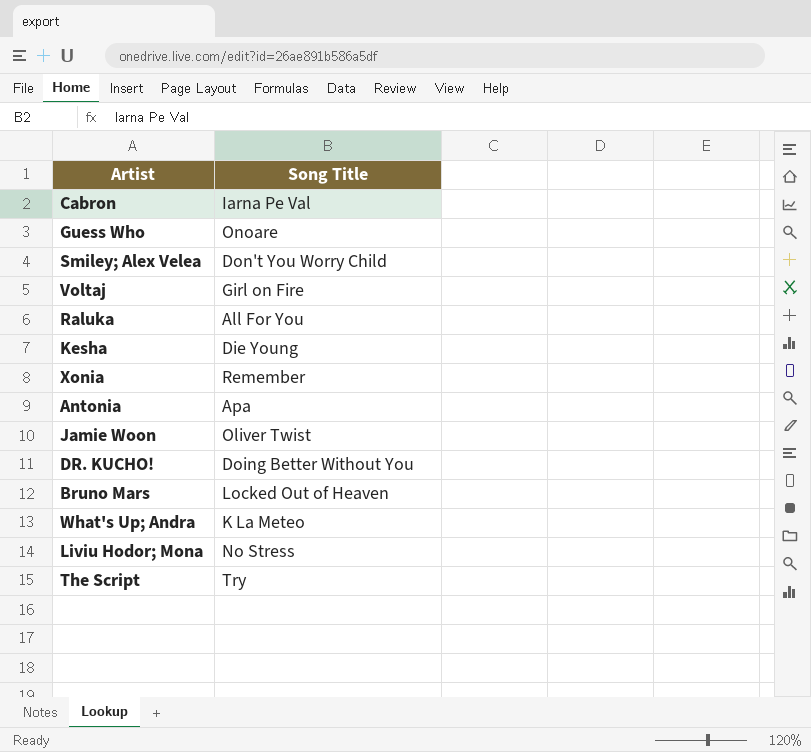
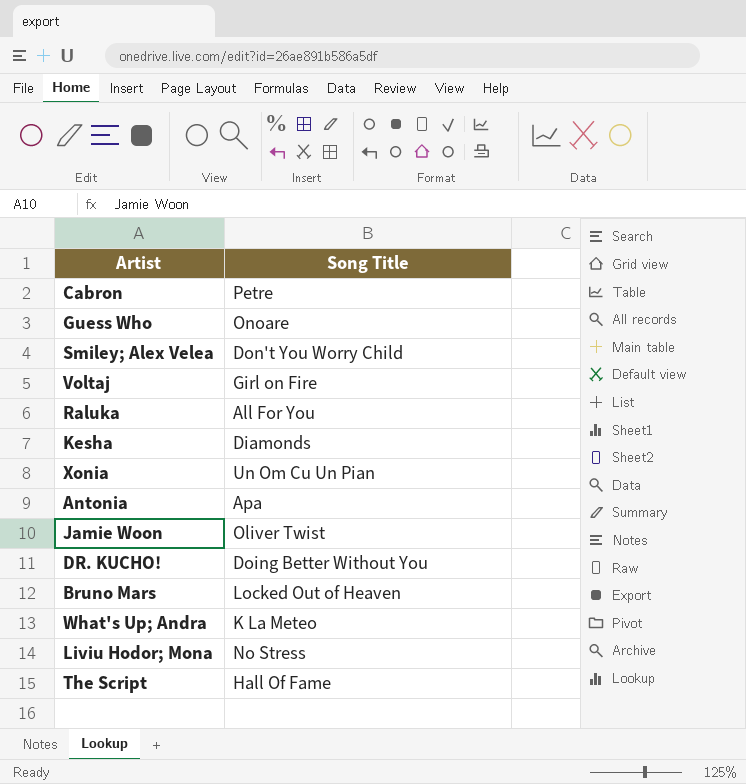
Cabron | Song Title: Iarna Pe Val -> Petre
Kesha | Song Title: Die Young -> Diamonds
Xonia | Song Title: Remember -> Un Om Cu Un Pian
The Script | Song Title: Try -> Hall Of Fame

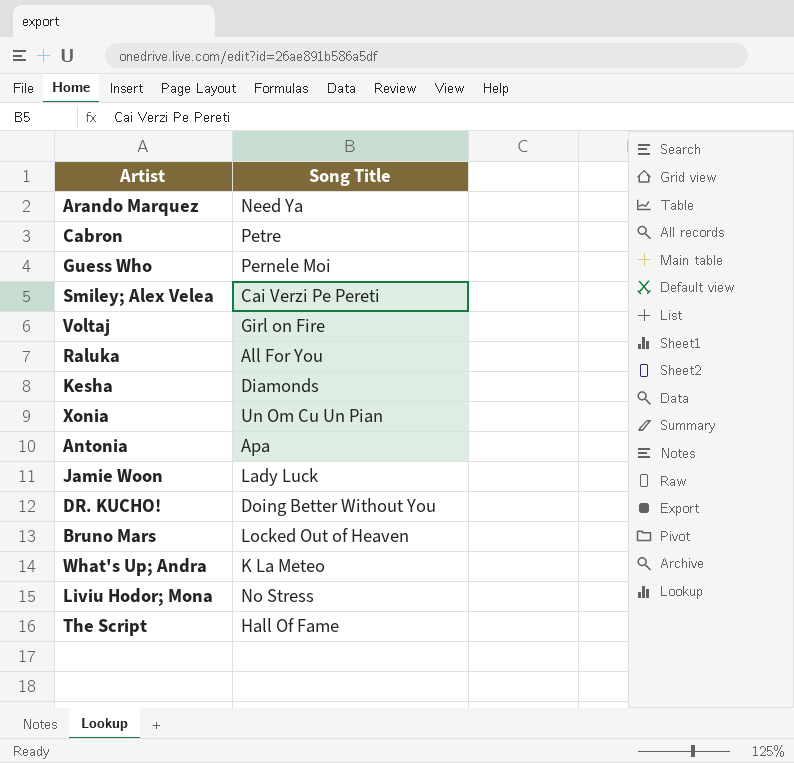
row Arando Marquez: none -> Need Ya
Guess Who | Song Title: Onoare -> Pernele Moi
Smiley; Alex Velea | Song Title: Don't You Worry Child -> Cai Verzi Pe Pereti
Jamie Woon | Song Title: Oliver Twist -> Lady Luck

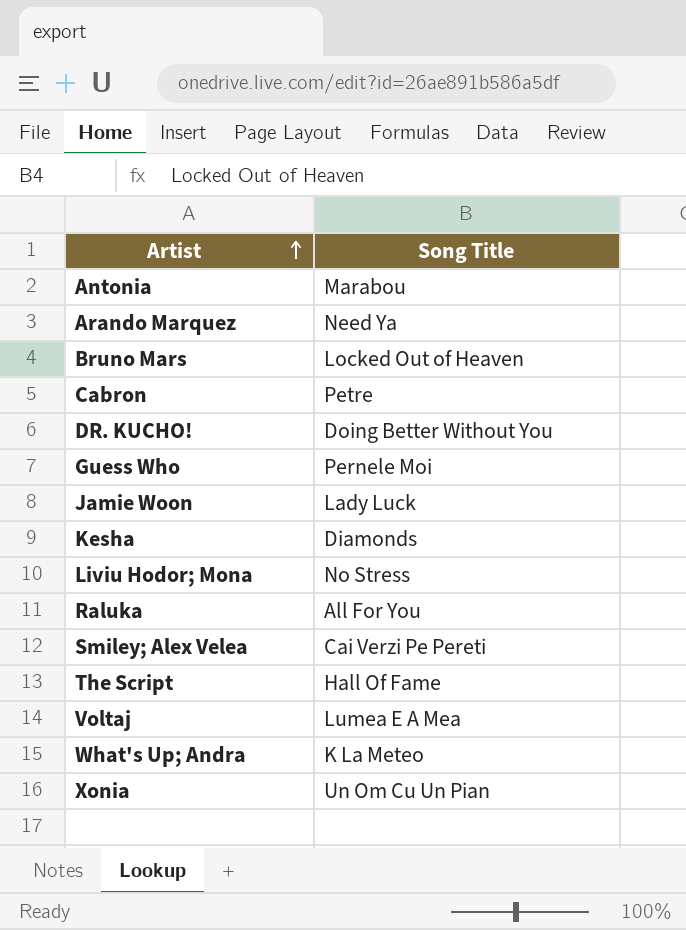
row order: none -> Artist ascending
Antonia | Song Title: Apa -> Marabou
Voltaj | Song Title: Girl on Fire -> Lumea E A Mea

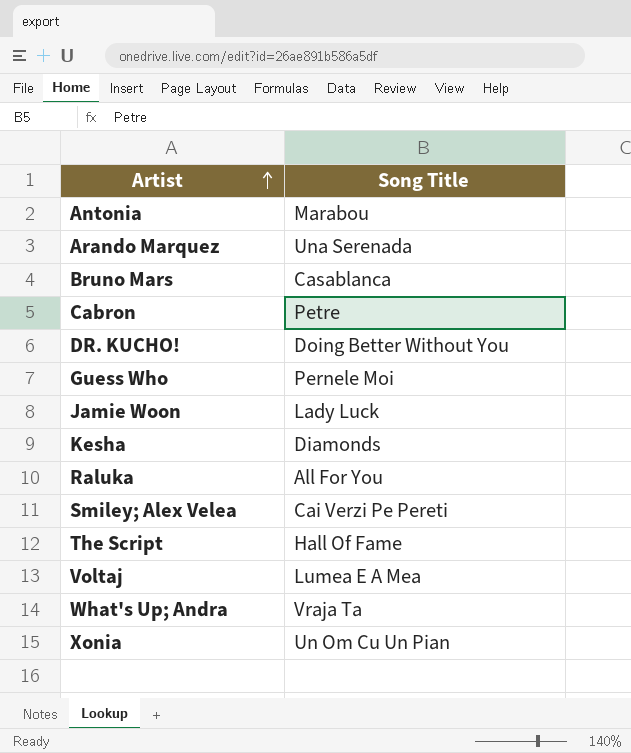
row Liviu Hodor; Mona: No Stress -> none
Arando Marquez | Song Title: Need Ya -> Una Serenada
Bruno Mars | Song Title: Locked Out of Heaven -> Casablanca
What's Up; Andra | Song Title: K La Meteo -> Vraja Ta

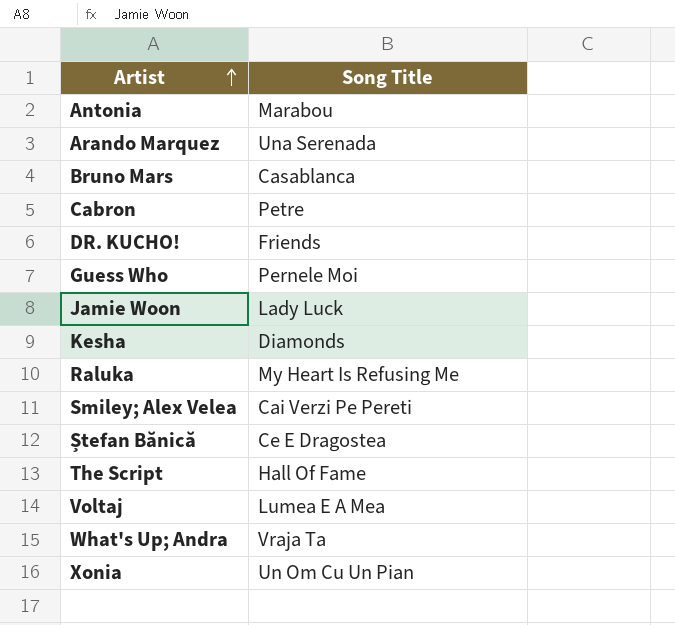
DR. KUCHO! | Song Title: Doing Better Without You -> Friends
Raluka | Song Title: All For You -> My Heart Is Refusing Me
row Ștefan Bănică: none -> Ce E Dragostea

